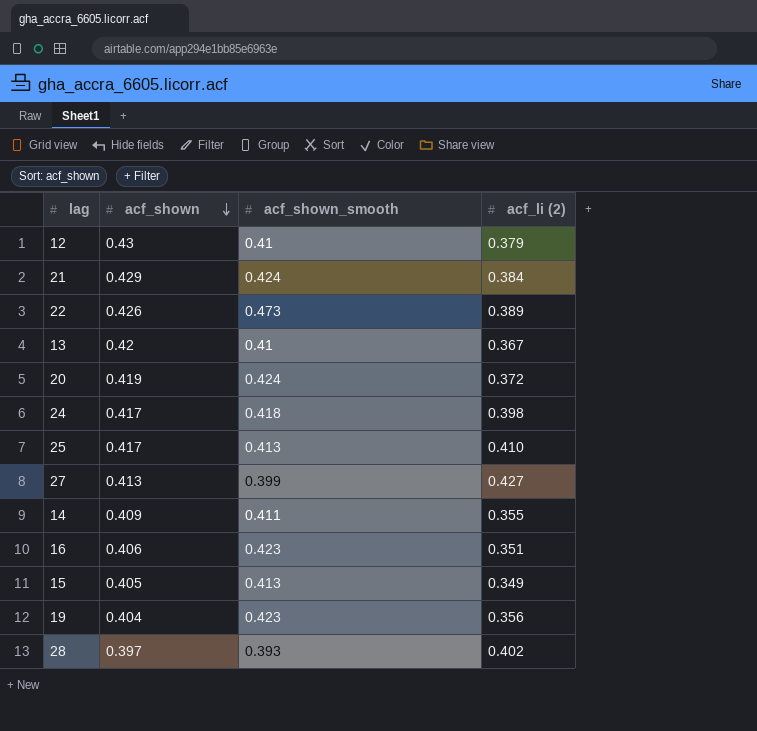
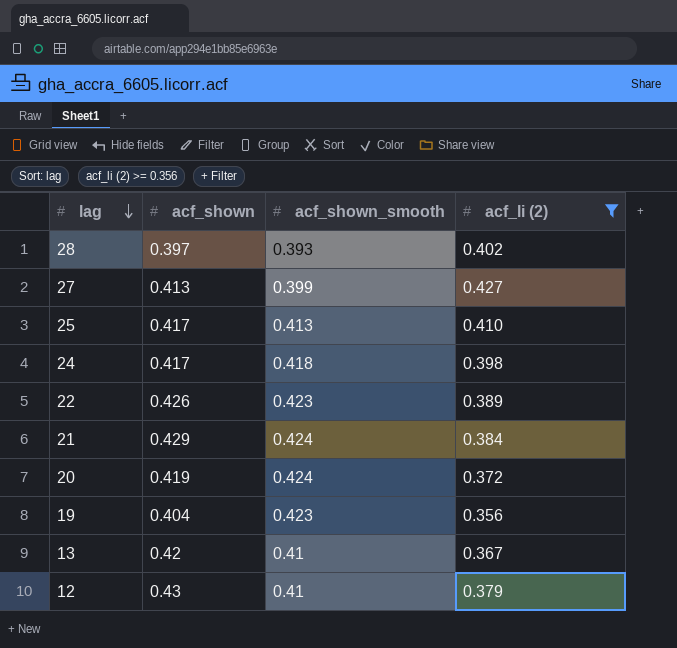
filter: none -> acf_li (2) >= 0.356
row order: acf_shown descending -> lag descending
22 | acf_shown_smooth: 0.473 -> 0.423

